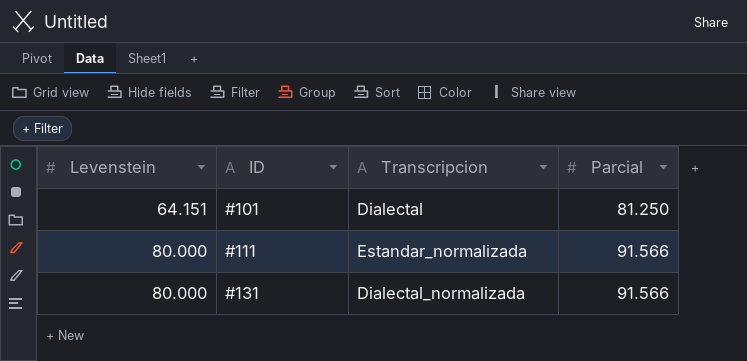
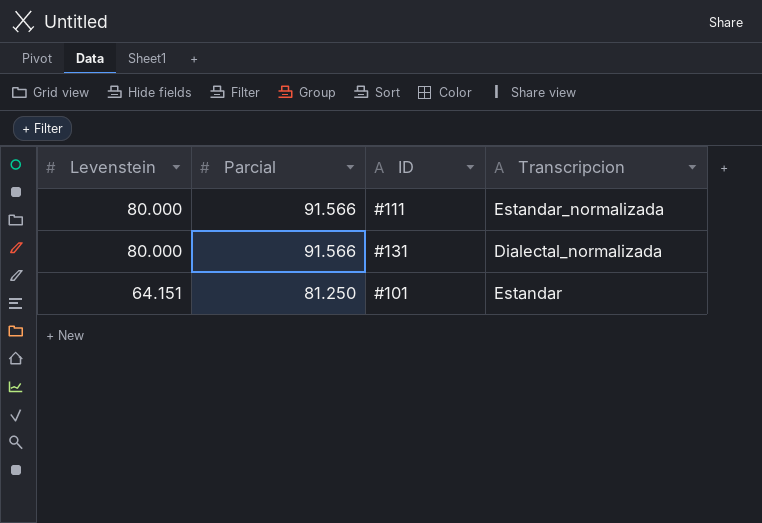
row order: Levenstein ascending -> Levenstein descending
column Parcial | position: 4 -> 2
#101 | Transcripcion: Dialectal -> Estandar

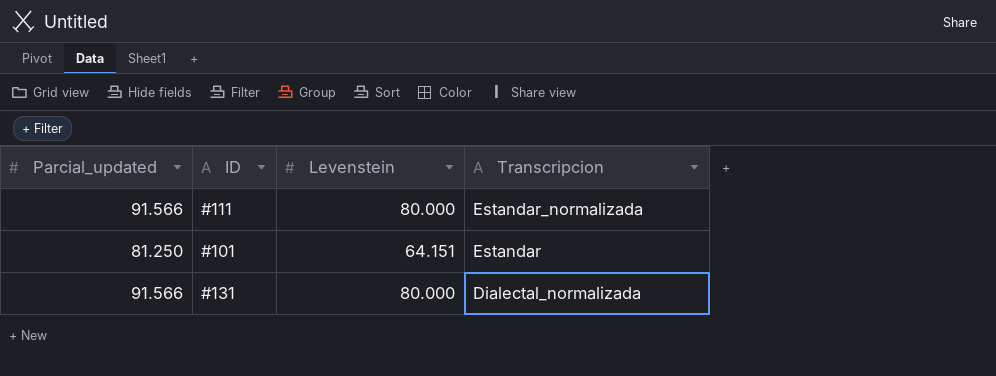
row order: Levenstein descending -> Transcripcion descending
column name: Parcial -> Parcial_updated
column Levenstein | position: 1 -> 3

